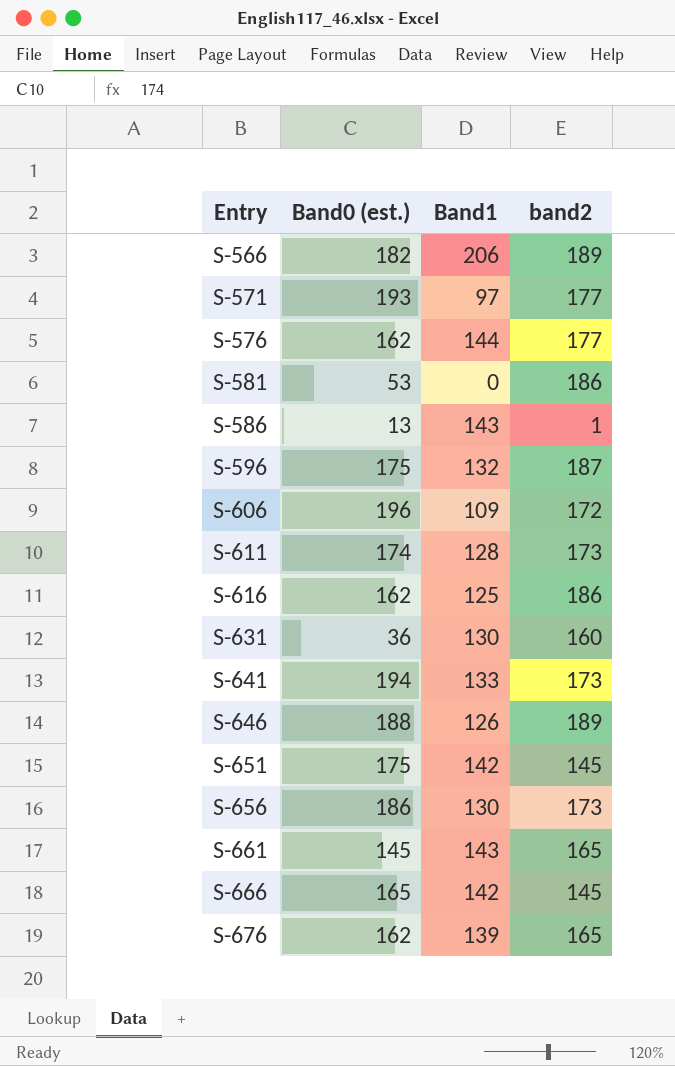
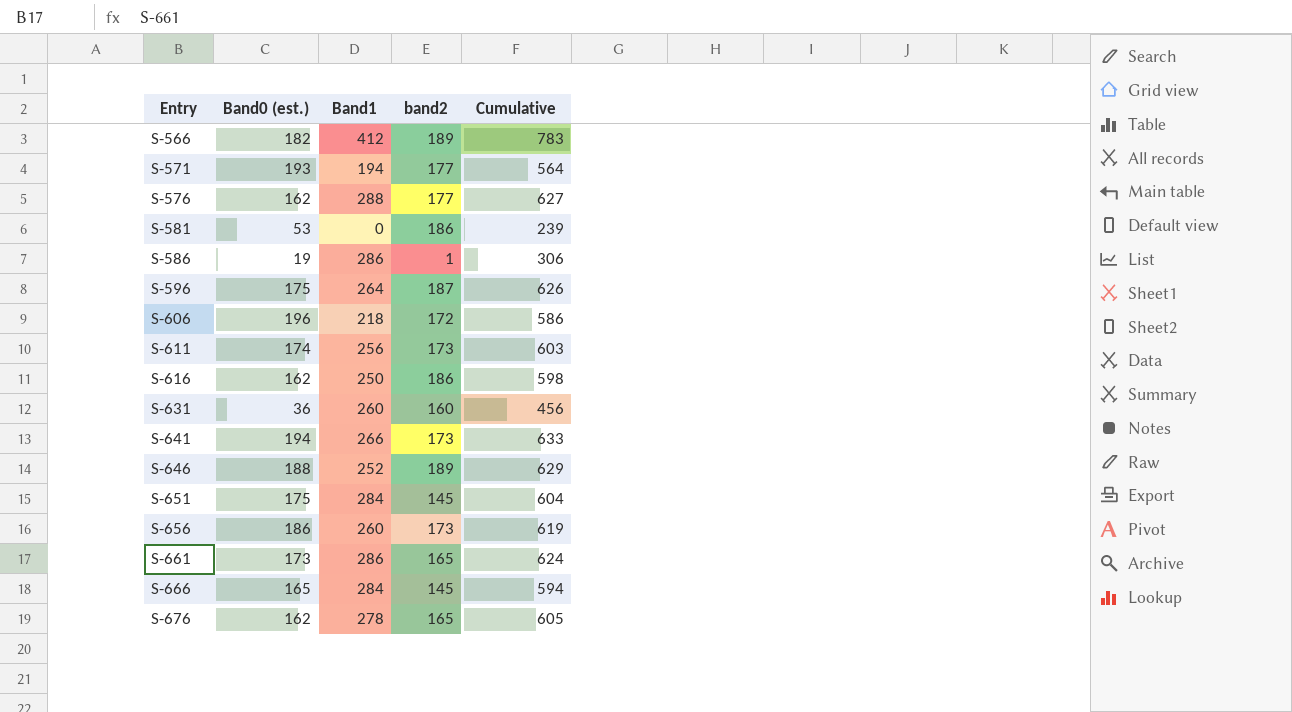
column Cumulative | formula: none -> [Band0 (est.)] + [Band1] + [band2]
S-566 | Band1: 206 -> 412
S-571 | Band1: 97 -> 194
S-576 | Band1: 144 -> 288
S-586 | Band0 (est.): 13 -> 19
S-586 | Band1: 143 -> 286
S-596 | Band1: 132 -> 264
S-606 | Band1: 109 -> 218
S-611 | Band1: 128 -> 256
S-616 | Band1: 125 -> 250
S-631 | Band1: 130 -> 260
S-641 | Band1: 133 -> 266
S-646 | Band1: 126 -> 252
S-651 | Band1: 142 -> 284
S-656 | Band1: 130 -> 260
S-661 | Band0 (est.): 145 -> 173
S-661 | Band1: 143 -> 286
S-666 | Band1: 142 -> 284
S-676 | Band1: 139 -> 278

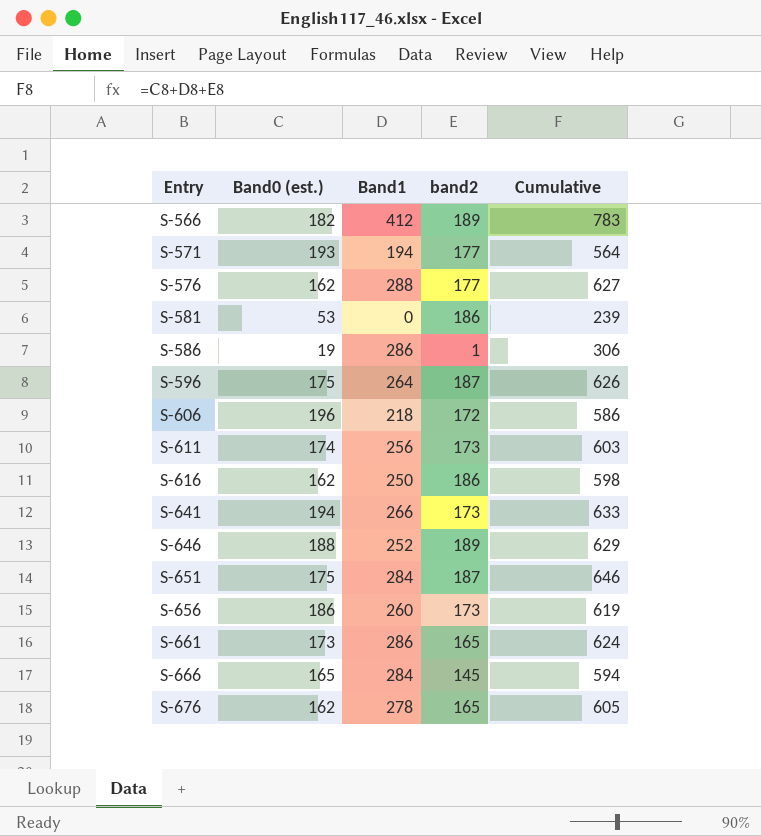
row S-631: 36 | 260 | 160 | 456 -> none
S-651 | band2: 145 -> 187
S-651 | Cumulative: 604 -> 646

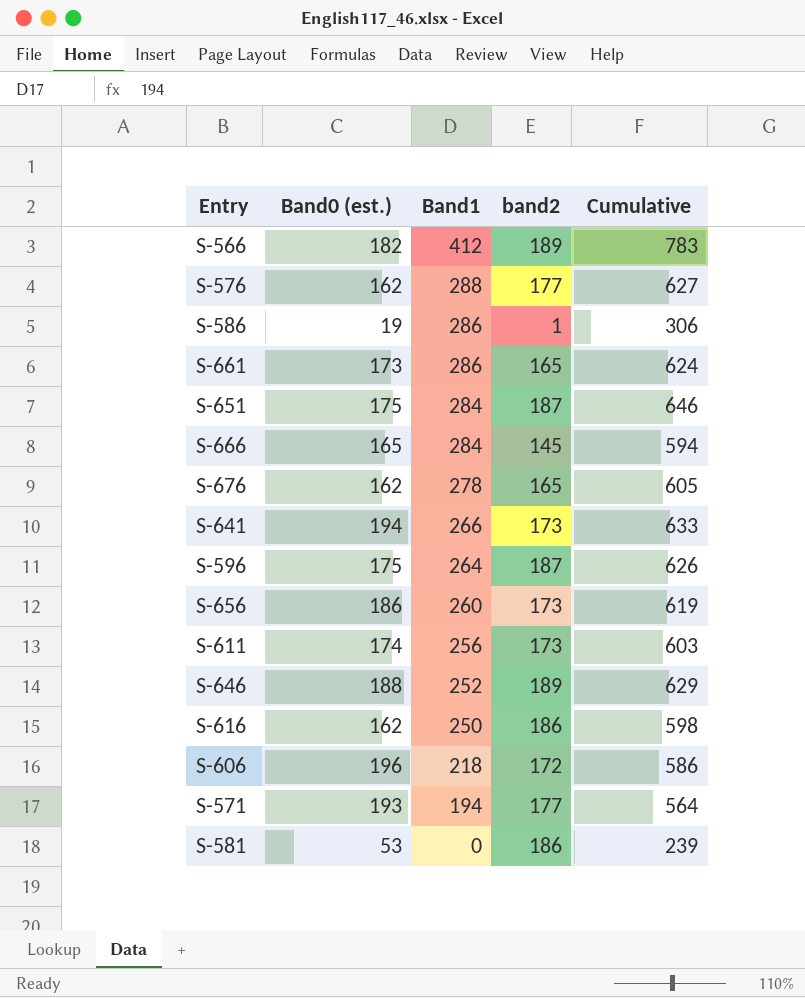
row order: Entry ascending -> Band1 descending

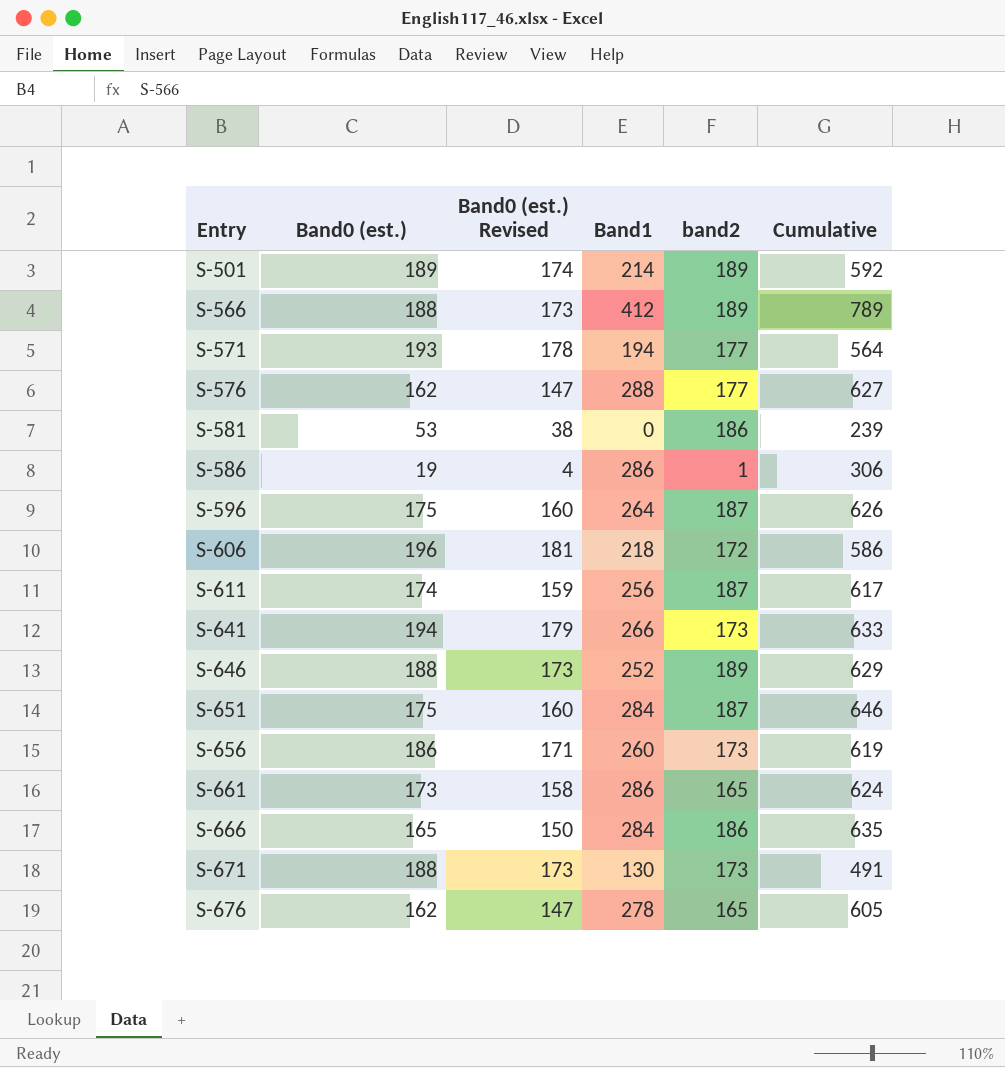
row order: Band1 descending -> Entry ascending
column Band0 (est.) Revised | formula: none -> [Band0 (est.)] - 15
row S-616: 162 | 250 | 186 | 598 -> none
row S-501: none -> 189 | 174 | 214 | 189 | 592
S-566 | Band0 (est.): 182 -> 188
S-566 | Cumulative: 783 -> 789
S-611 | band2: 173 -> 187
S-611 | Cumulative: 603 -> 617
S-666 | band2: 145 -> 186
S-666 | Cumulative: 594 -> 635
row S-671: none -> 188 | 173 | 130 | 173 | 491

